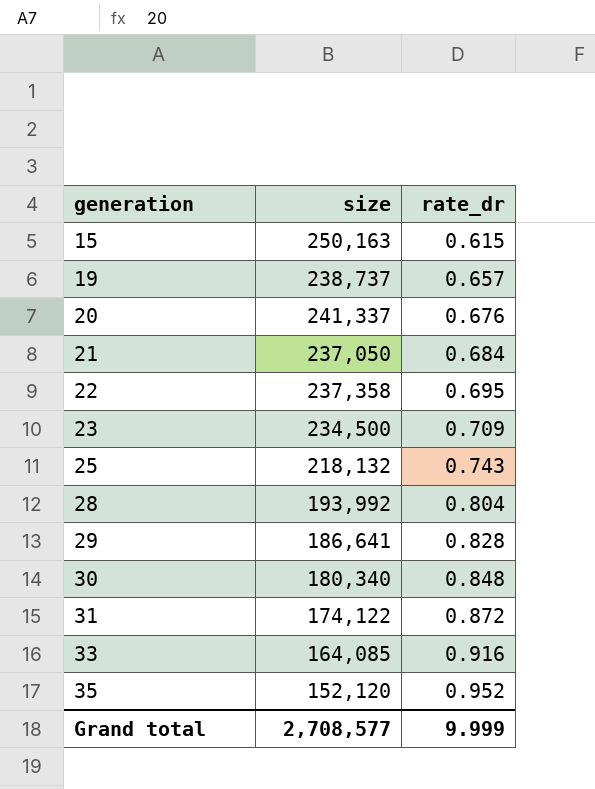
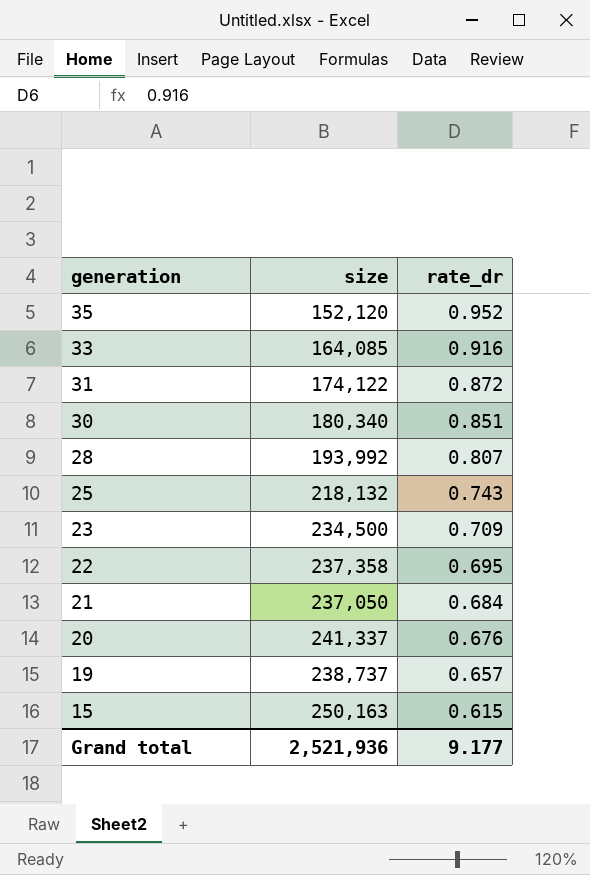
row order: generation ascending -> generation descending
row 29: 186,641 | 0.828 -> none
30 | rate_dr: 0.848 -> 0.851
28 | rate_dr: 0.804 -> 0.807
Grand total | size: 2,708,577 -> 2,521,936
Grand total | rate_dr: 9.999 -> 9.177

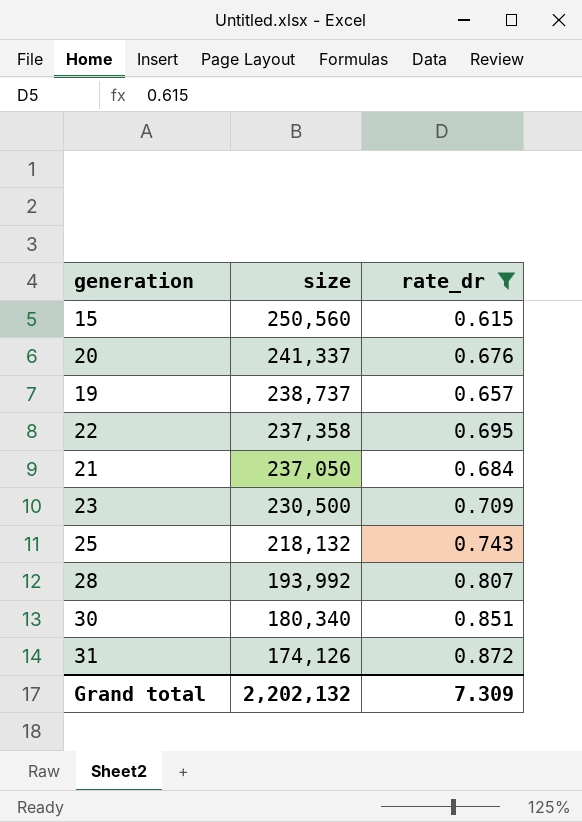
filter: none -> rate_dr <= 0.872
row order: generation descending -> size descending
15 | size: 250,163 -> 250,560
23 | size: 234,500 -> 230,500
31 | size: 174,122 -> 174,126
Grand total | size: 2,521,936 -> 2,202,132
Grand total | rate_dr: 9.177 -> 7.309

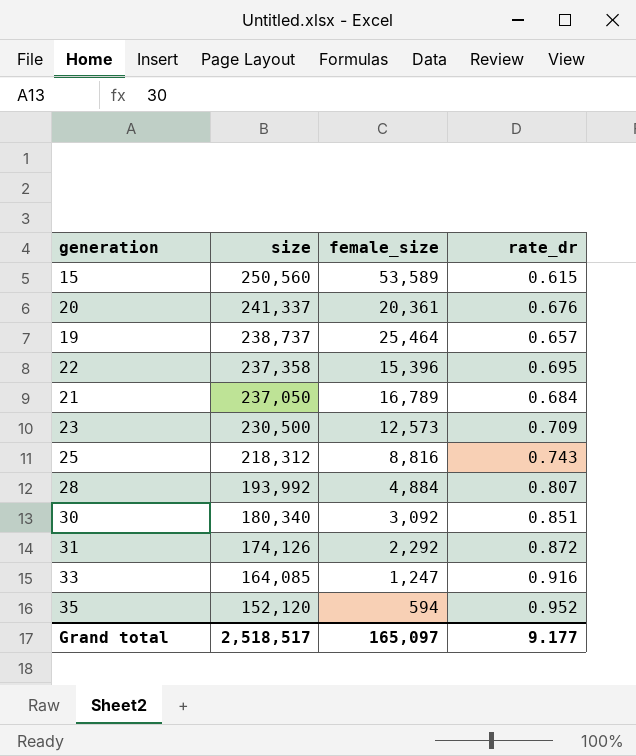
filter: rate_dr <= 0.872 -> none
column female_size | position: none -> 3
25 | size: 218,132 -> 218,312
Grand total | size: 2,202,132 -> 2,518,517
Grand total | rate_dr: 7.309 -> 9.177

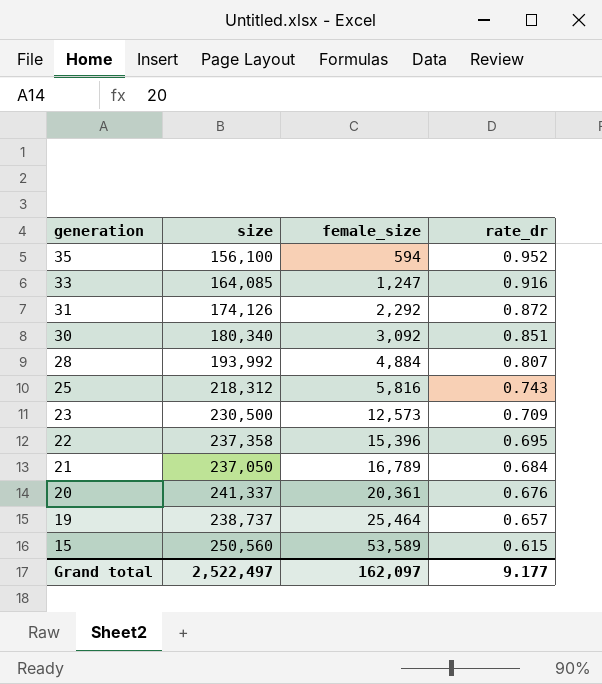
row order: size descending -> generation descending
35 | size: 152,120 -> 156,100
25 | female_size: 8,816 -> 5,816
Grand total | size: 2,518,517 -> 2,522,497
Grand total | female_size: 165,097 -> 162,097

